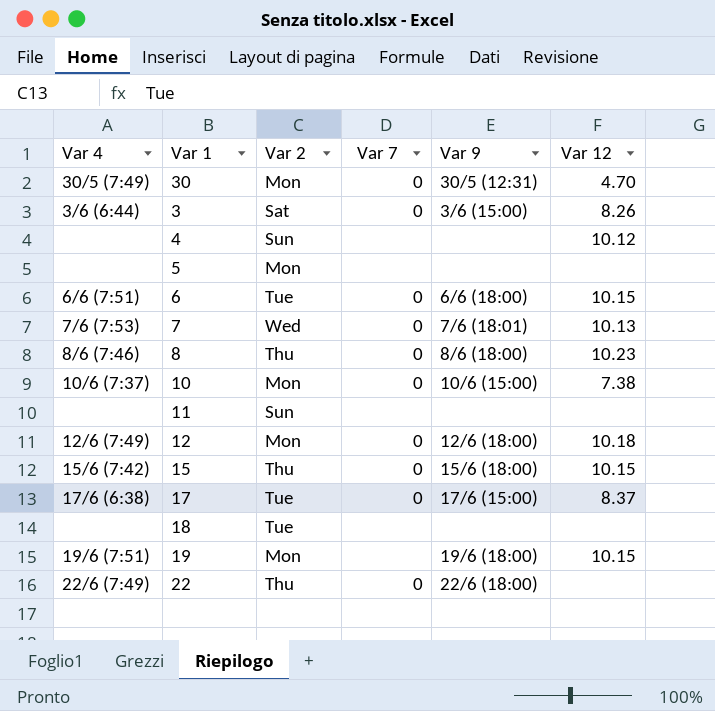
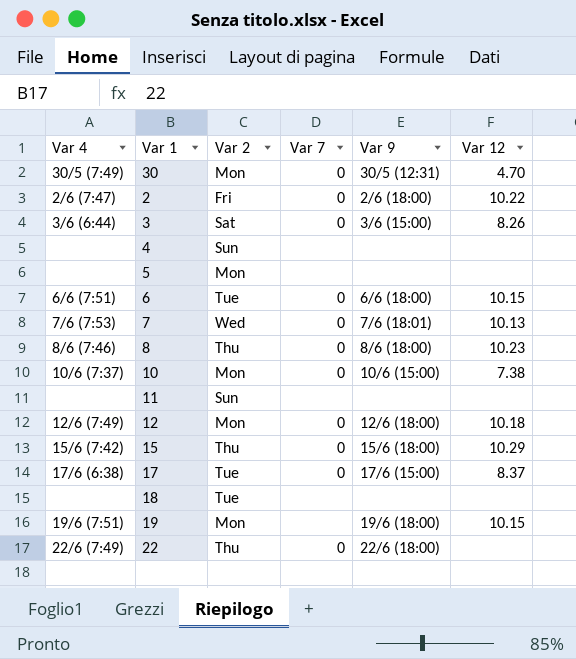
row 2: none -> 2/6 (7:47) | Fri | 0 | 2/6 (18:00) | 10.22
4 | Var 12: 10.12 -> none
15 | Var 12: 10.15 -> 10.29

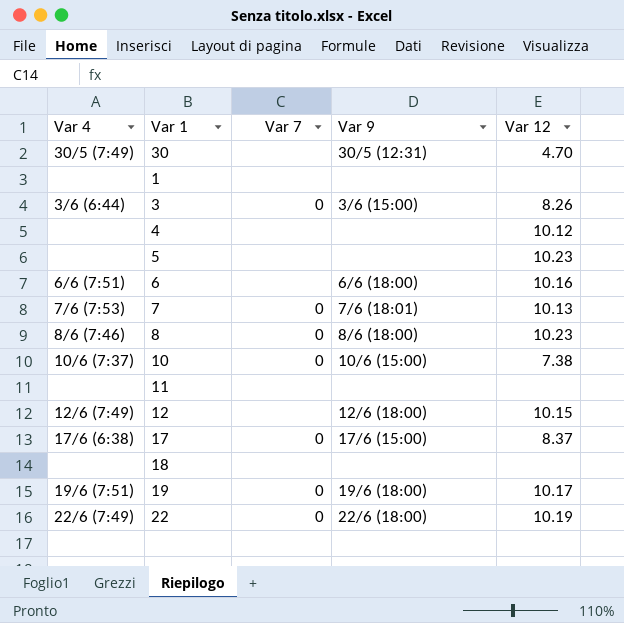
column Var 2 | position: 3 -> none
row 2: 2/6 (7:47) | Fri | 0 | 2/6 (18:00) | 10.22 -> none
row 15: 15/6 (7:42) | Thu | 0 | 15/6 (18:00) | 10.29 -> none
30 | Var 7: 0 -> none
row 1: none -> none | none | none | none
4 | Var 12: none -> 10.12
5 | Var 12: none -> 10.23
6 | Var 7: 0 -> none
6 | Var 12: 10.15 -> 10.16
12 | Var 7: 0 -> none
12 | Var 12: 10.18 -> 10.15
19 | Var 7: none -> 0
19 | Var 12: 10.15 -> 10.17
22 | Var 12: none -> 10.19

